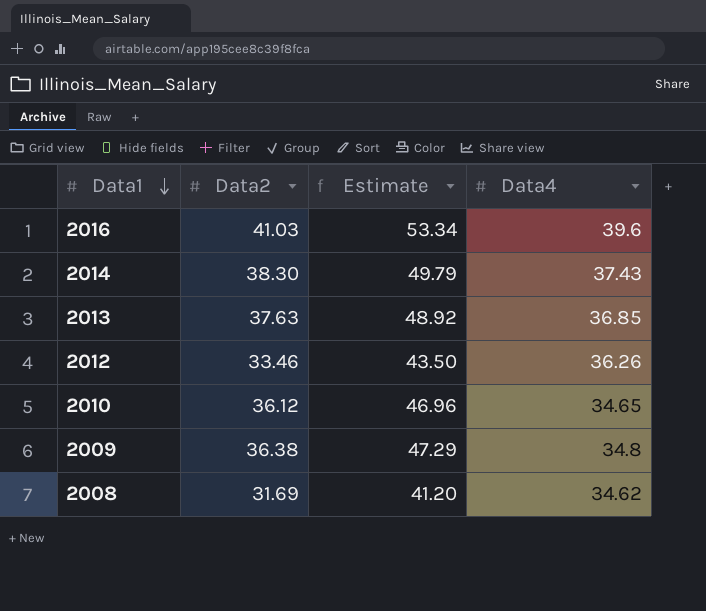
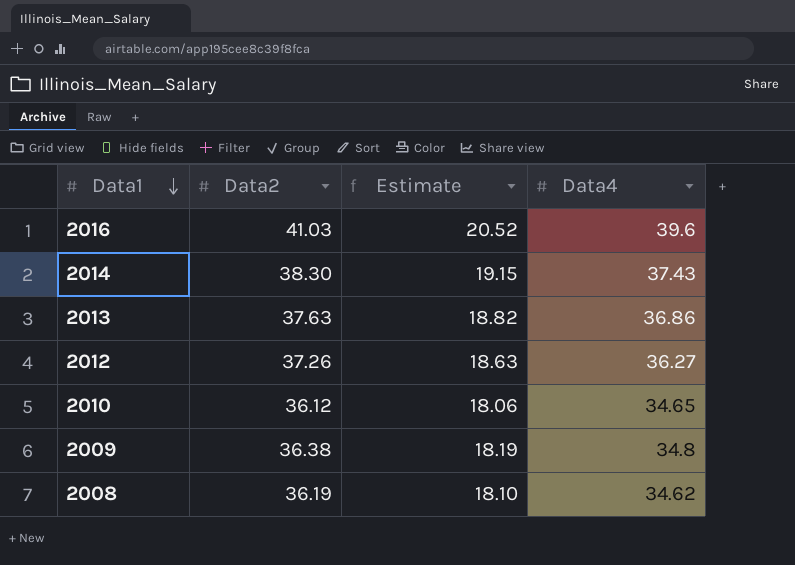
column Estimate | formula: [Data2] * 1.3 -> [Data2] * 0.5
2013 | Data4: 36.85 -> 36.86
2012 | Data2: 33.46 -> 37.26
2012 | Data4: 36.26 -> 36.27
2008 | Data2: 31.69 -> 36.19

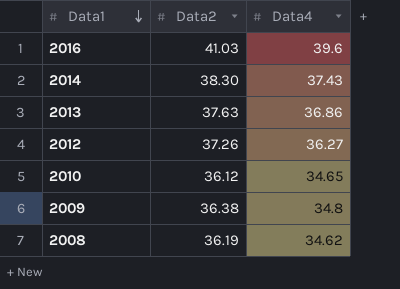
column Estimate | formula: [Data2] * 0.5 -> none

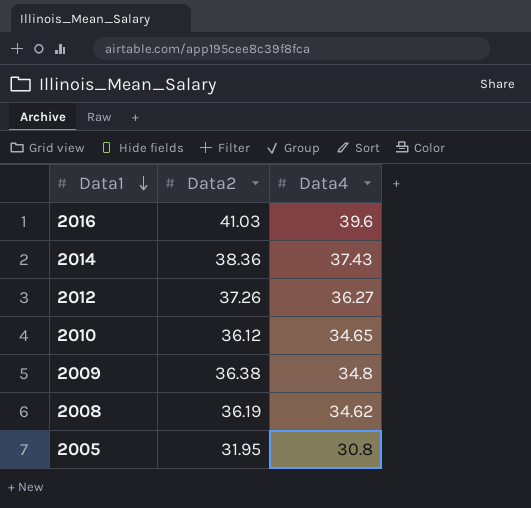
row 2013: 37.63 | 36.86 -> none
2014 | Data2: 38.30 -> 38.36
row 2005: none -> 31.95 | 30.8

